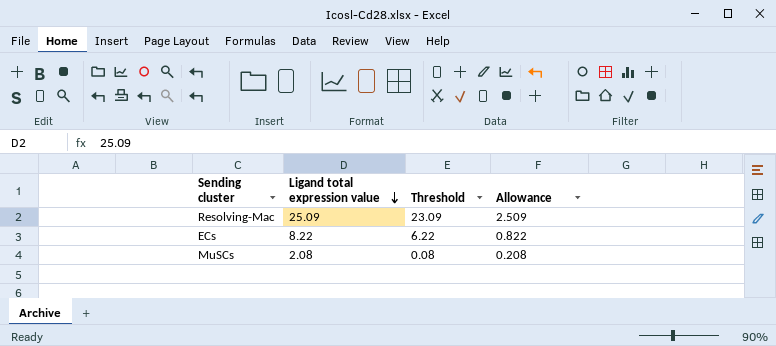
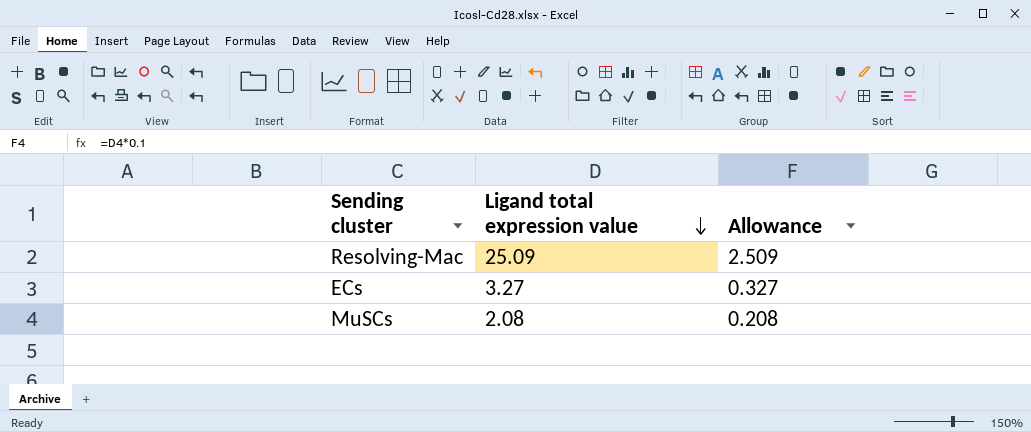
column Threshold | formula: [Ligand total expression value] - 2 -> none
ECs | Ligand total expression value: 8.22 -> 3.27
ECs | Allowance: 0.822 -> 0.327

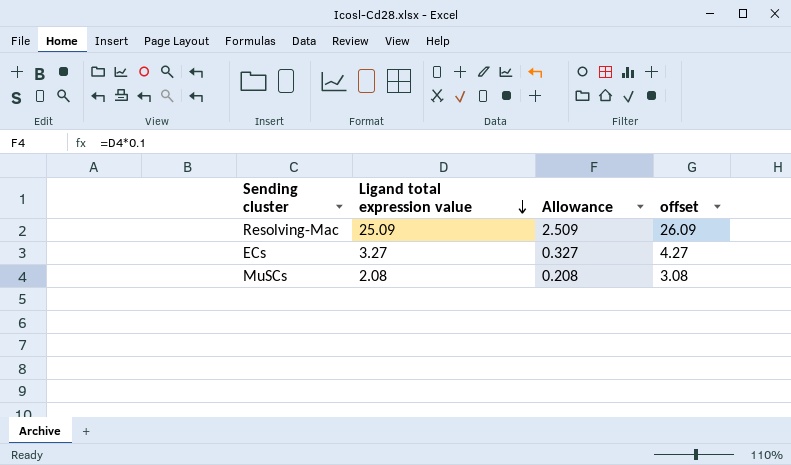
column offset | formula: none -> [Ligand total expression value] + 1

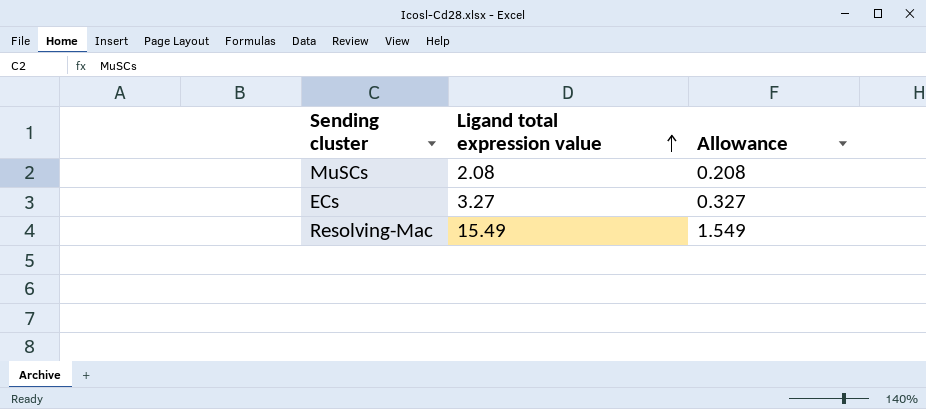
row order: Ligand total expression value descending -> Ligand total expression value ascending
column offset | formula: [Ligand total expression value] + 1 -> none
Resolving-Mac | Ligand total expression value: 25.09 -> 15.49
Resolving-Mac | Allowance: 2.509 -> 1.549

